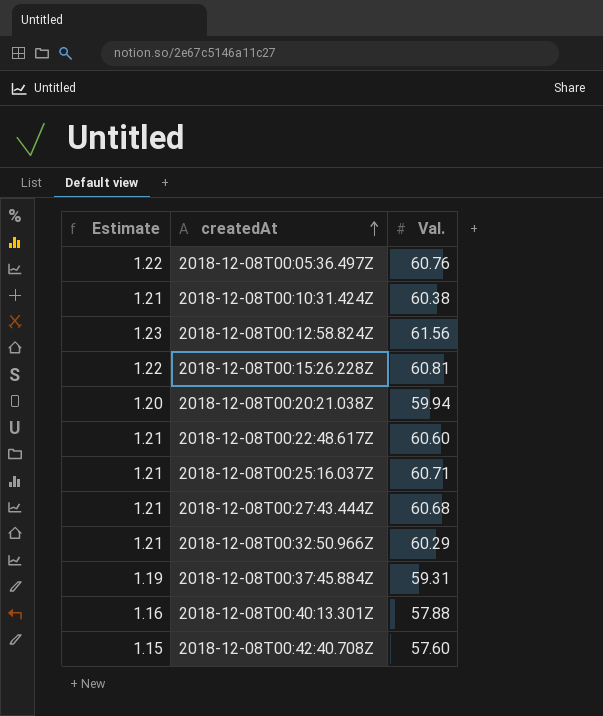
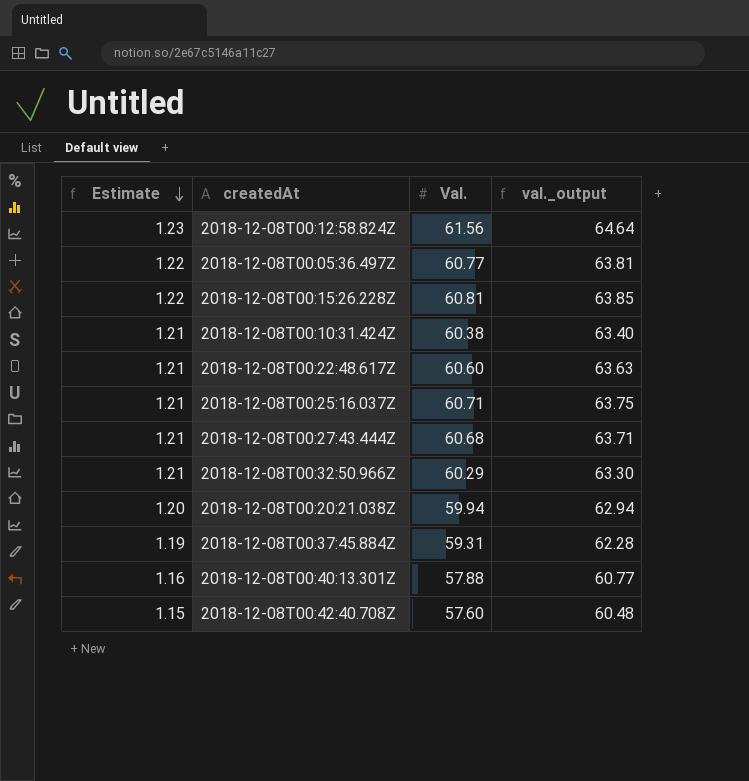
row order: createdAt ascending -> Estimate descending
column val._output | formula: none -> [Val.] * 1.05
2018-12-08T00:05:36.497Z | Val.: 60.76 -> 60.77

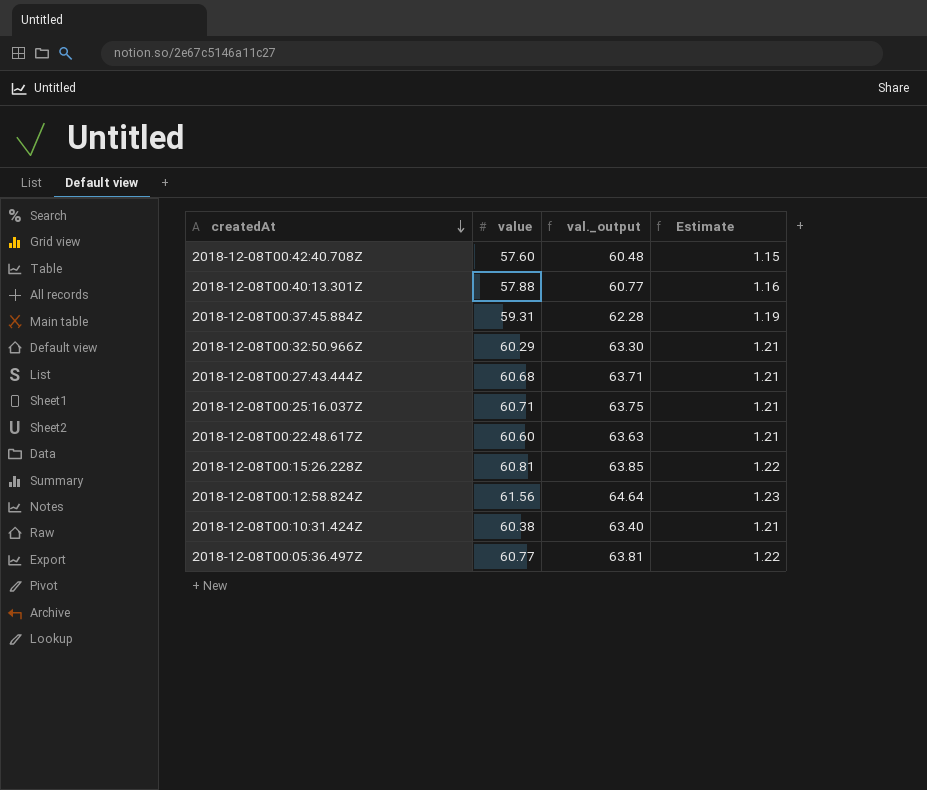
row order: Estimate descending -> createdAt descending
column name: Val. -> value
column Estimate | position: 1 -> 4
row 2018-12-08T00:20:21.038Z: 1.20 | 59.94 | 62.94 -> none

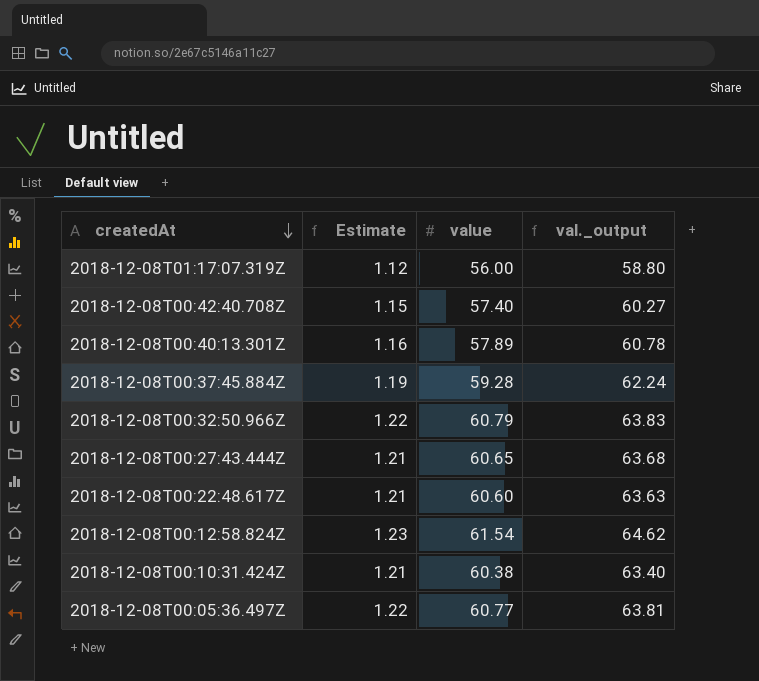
column Estimate | position: 4 -> 2
row 2018-12-08T00:25:16.037Z: 60.71 | 63.75 | 1.21 -> none
row 2018-12-08T00:15:26.228Z: 60.81 | 63.85 | 1.22 -> none
row 2018-12-08T01:17:07.319Z: none -> 1.12 | 56.00 | 58.80
2018-12-08T00:42:40.708Z | value: 57.60 -> 57.40
2018-12-08T00:42:40.708Z | val._output: 60.48 -> 60.27
2018-12-08T00:40:13.301Z | value: 57.88 -> 57.89
2018-12-08T00:40:13.301Z | val._output: 60.77 -> 60.78
2018-12-08T00:37:45.884Z | value: 59.31 -> 59.28
2018-12-08T00:37:45.884Z | val._output: 62.28 -> 62.24
2018-12-08T00:32:50.966Z | Estimate: 1.21 -> 1.22
2018-12-08T00:32:50.966Z | value: 60.29 -> 60.79
2018-12-08T00:32:50.966Z | val._output: 63.30 -> 63.83
2018-12-08T00:27:43.444Z | value: 60.68 -> 60.65
2018-12-08T00:27:43.444Z | val._output: 63.71 -> 63.68
2018-12-08T00:12:58.824Z | value: 61.56 -> 61.54
2018-12-08T00:12:58.824Z | val._output: 64.64 -> 64.62

